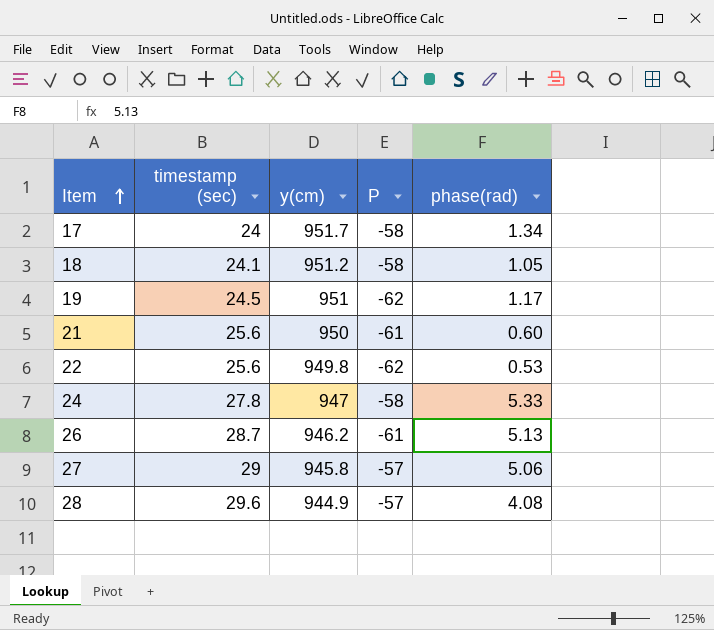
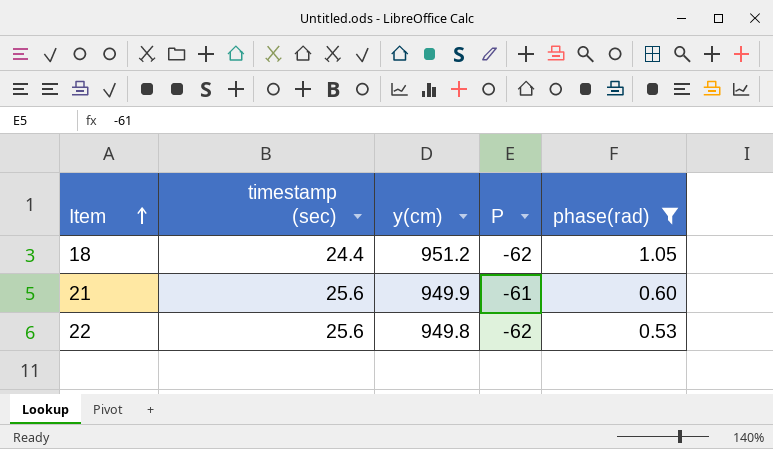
filter: none -> phase(rad) <= 1.05
18 | timestamp (sec): 24.1 -> 24.4
18 | P: -58 -> -62
21 | y(cm): 950 -> 949.9

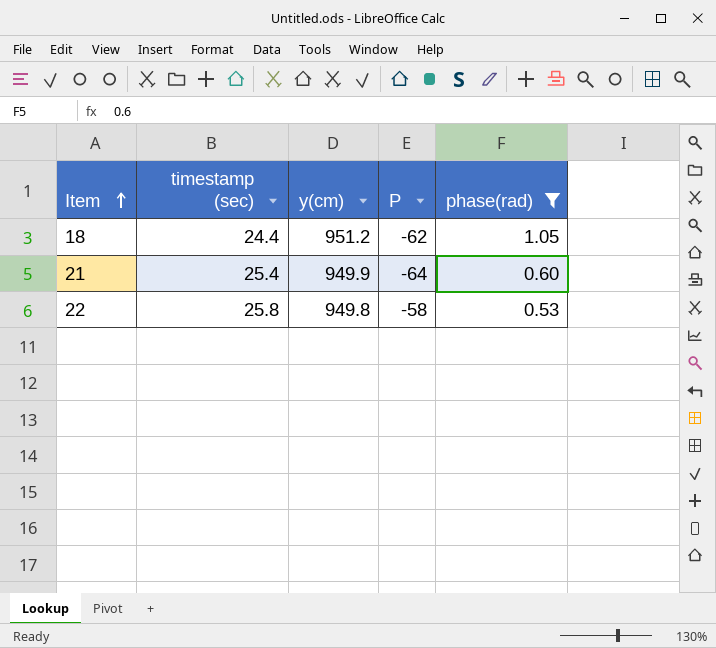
21 | timestamp (sec): 25.6 -> 25.4
21 | P: -61 -> -64
22 | timestamp (sec): 25.6 -> 25.8
22 | P: -62 -> -58

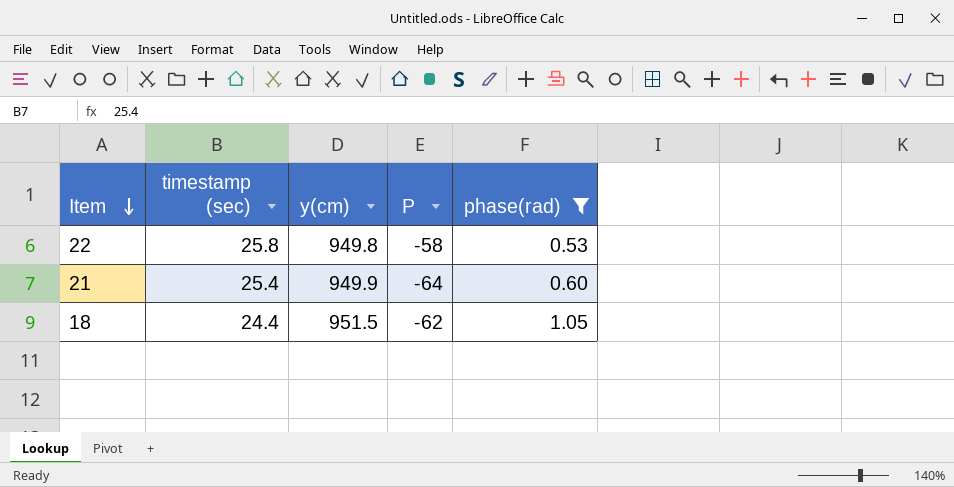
row order: Item ascending -> Item descending
18 | y(cm): 951.2 -> 951.5

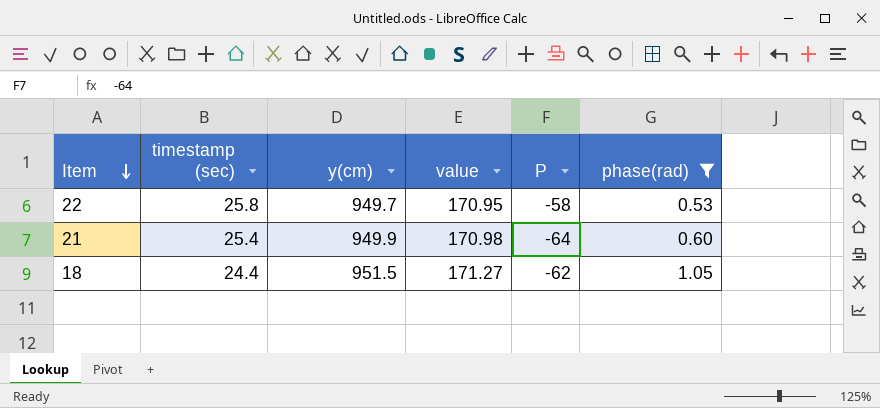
column value | formula: none -> [y(cm)] * 0.18
22 | y(cm): 949.8 -> 949.7

